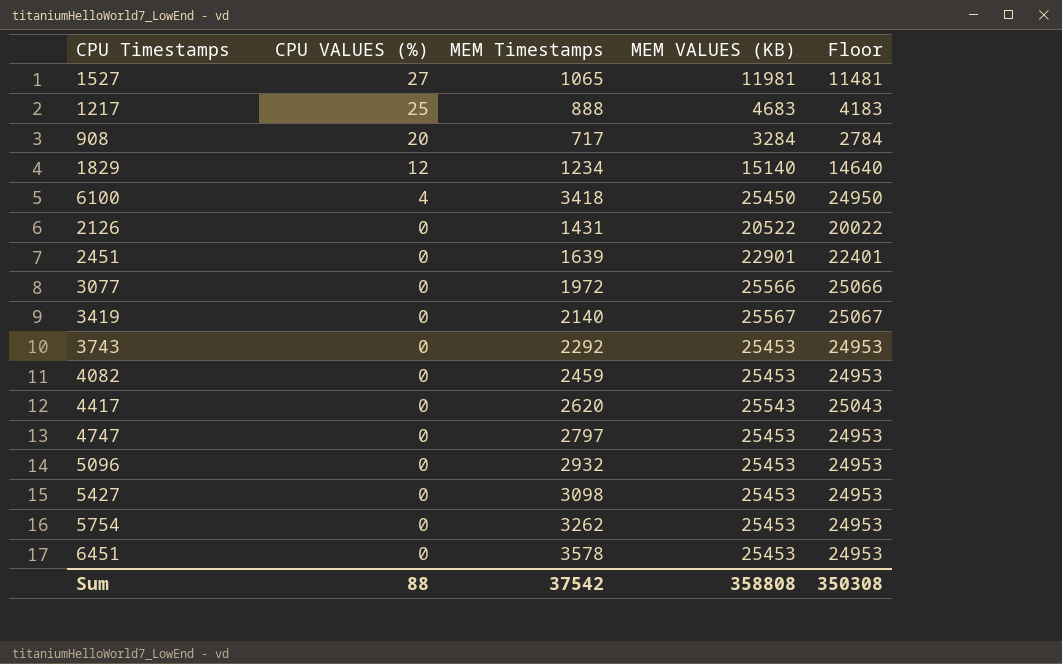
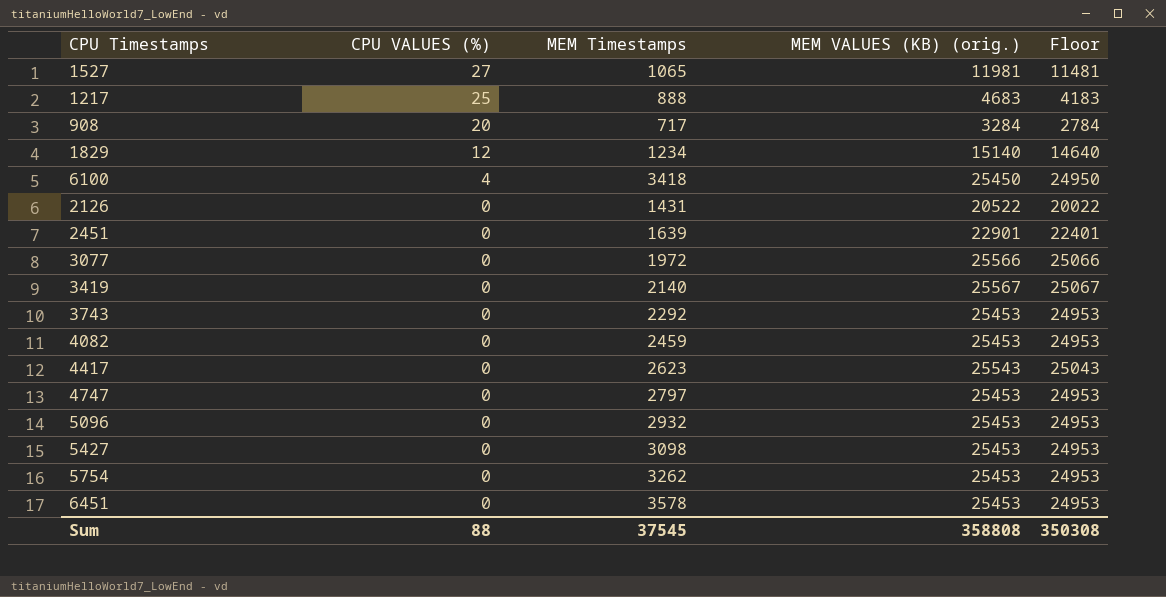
column name: MEM VALUES (KB) -> MEM VALUES (KB) (orig.)
4417 | MEM Timestamps: 2620 -> 2623
Sum | MEM Timestamps: 37542 -> 37545

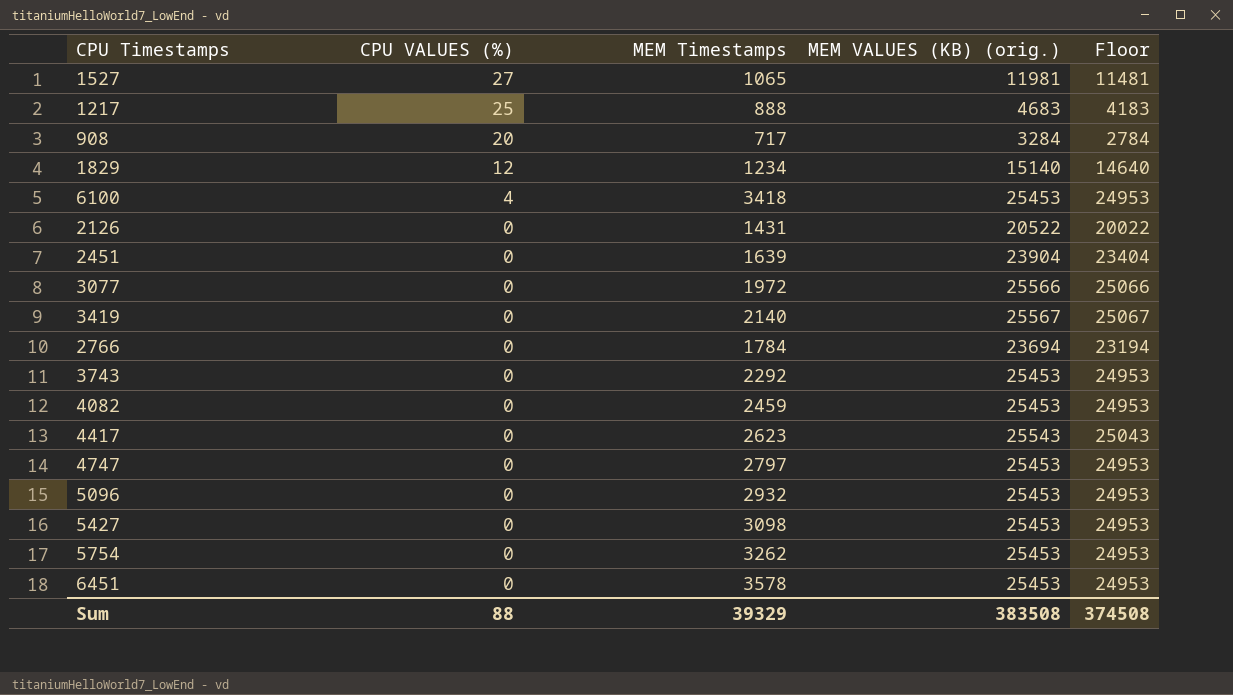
6100 | MEM VALUES (KB) (orig.): 25450 -> 25453
6100 | Floor: 24950 -> 24953
2451 | MEM VALUES (KB) (orig.): 22901 -> 23904
2451 | Floor: 22401 -> 23404
row 2766: none -> 0 | 1784 | 23694 | 23194
Sum | MEM Timestamps: 37545 -> 39329
Sum | MEM VALUES (KB) (orig.): 358808 -> 383508
Sum | Floor: 350308 -> 374508

